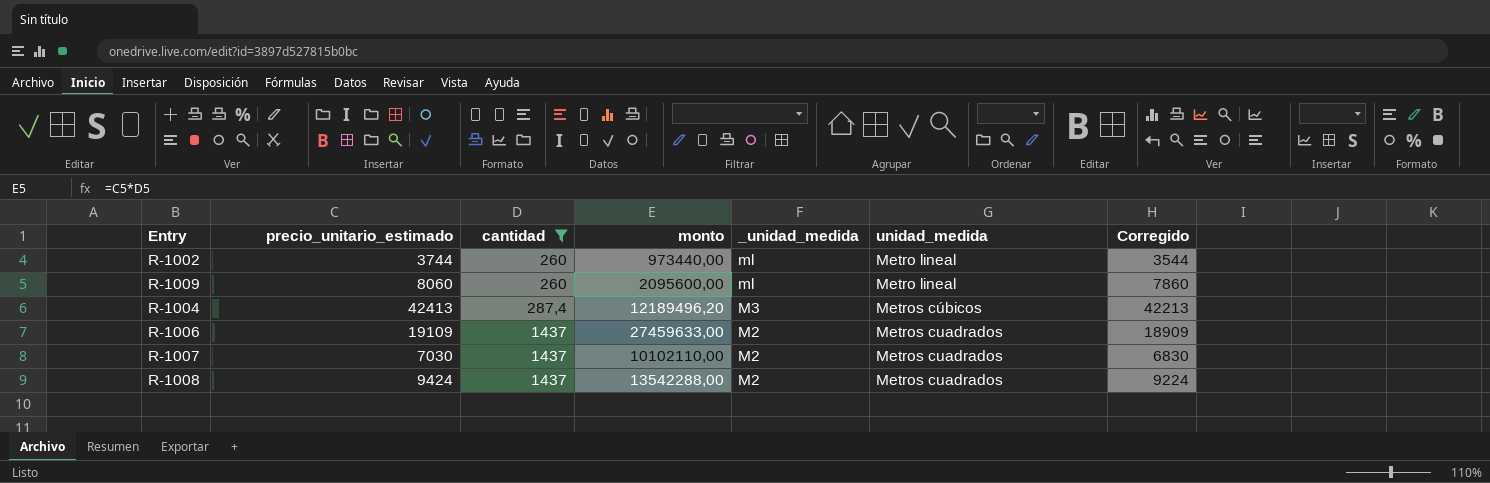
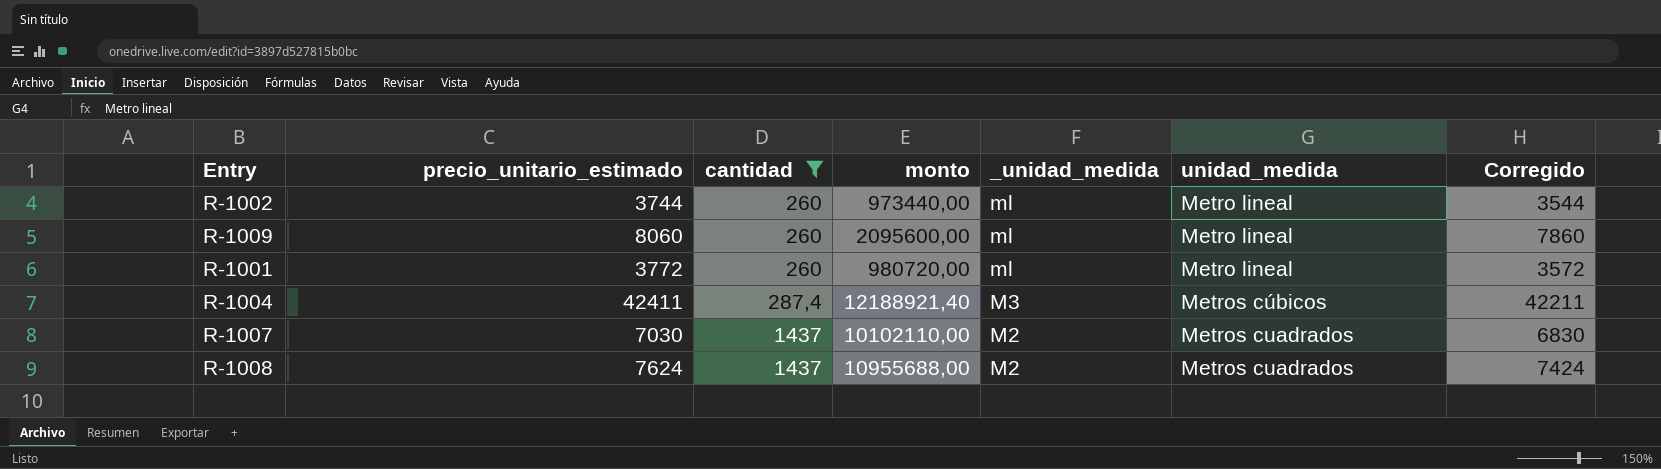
row R-1006: 19109 | 1437 | 27459633,00 | M2 | Metros cuadrados | 18909 -> none
row R-1001: none -> 3772 | 260 | 980720,00 | ml | Metro lineal | 3572
R-1004 | precio_unitario_estimado: 42413 -> 42411
R-1004 | monto: 12189496,20 -> 12188921,40
R-1004 | Corregido: 42213 -> 42211
R-1008 | precio_unitario_estimado: 9424 -> 7624
R-1008 | monto: 13542288,00 -> 10955688,00
R-1008 | Corregido: 9224 -> 7424

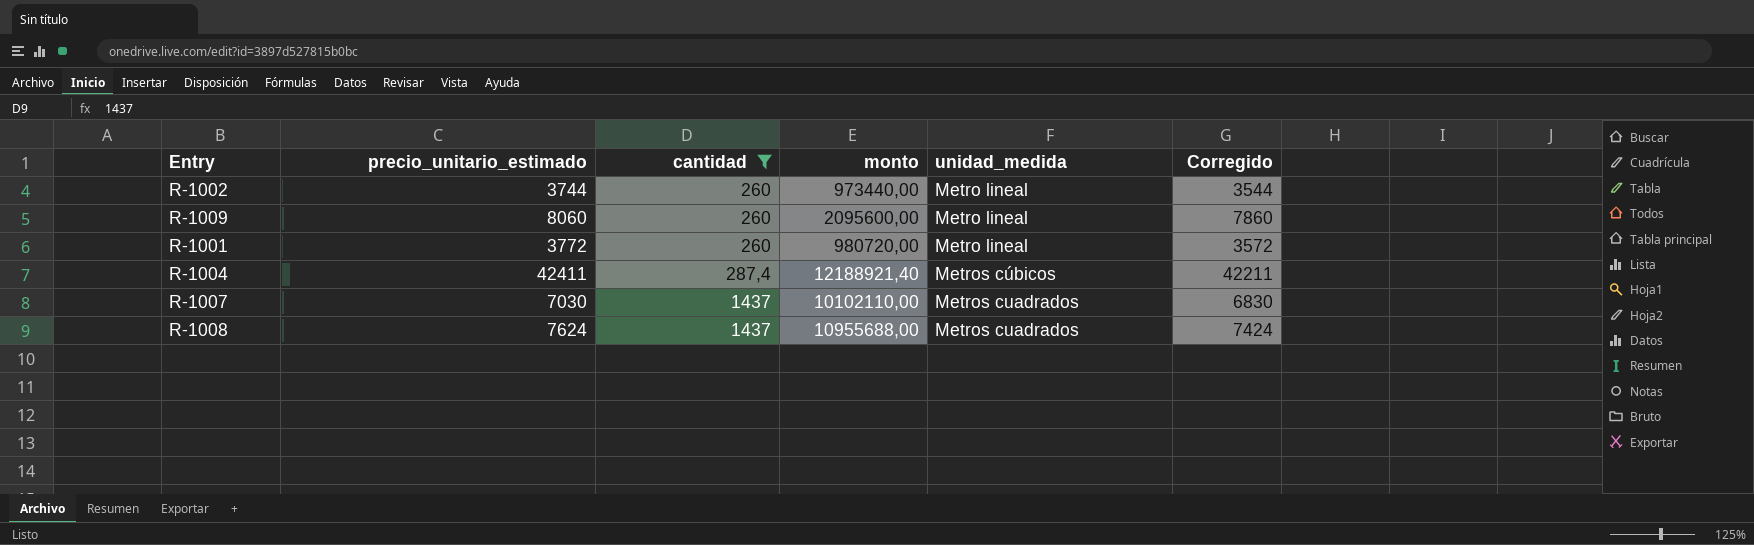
column _unidad_medida | position: 5 -> none

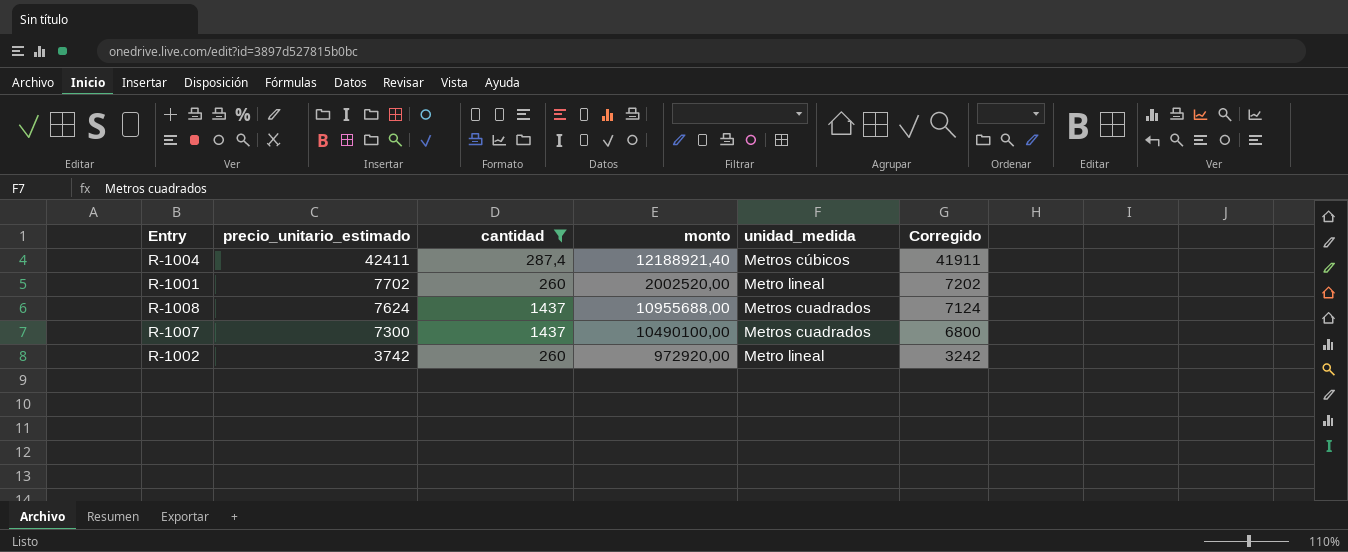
row order: cantidad ascending -> precio_unitario_estimado descending
column Corregido | formula: [precio_unitario_estimado] - 200 -> [precio_unitario_estimado] - 500
row R-1009: 8060 | 260 | 2095600,00 | Metro lineal | 7860 -> none
R-1001 | precio_unitario_estimado: 3772 -> 7702
R-1001 | monto: 980720,00 -> 2002520,00
R-1007 | precio_unitario_estimado: 7030 -> 7300
R-1007 | monto: 10102110,00 -> 10490100,00
R-1002 | precio_unitario_estimado: 3744 -> 3742
R-1002 | monto: 973440,00 -> 972920,00

